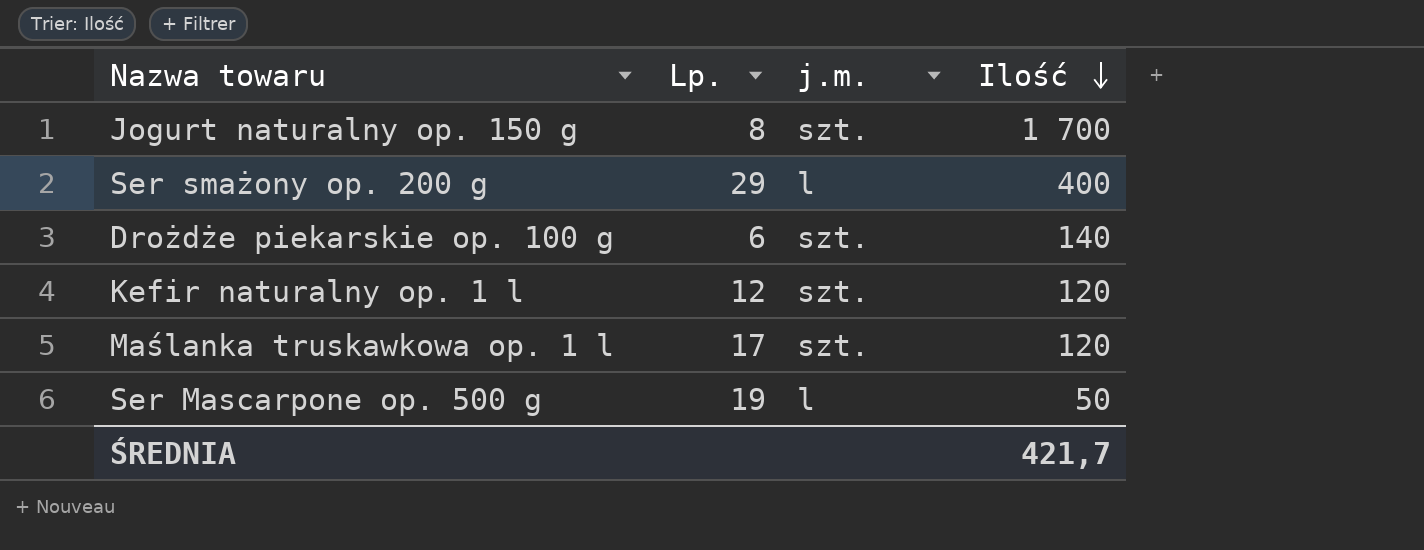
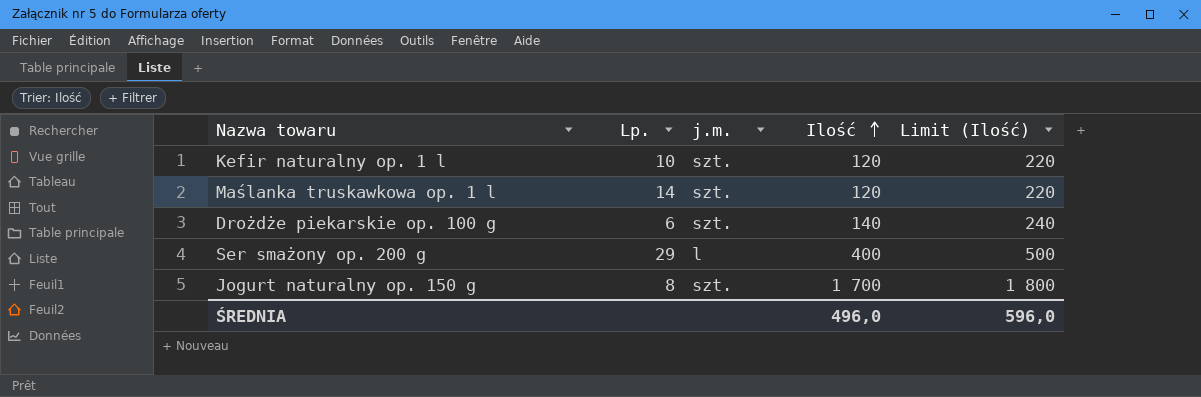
row order: Ilość descending -> Ilość ascending
column Limit (Ilość) | formula: none -> [Ilość] + 100
row Ser Mascarpone op. 500 g: 19 | l | 50 -> none
Kefir naturalny op. 1 l | Lp.: 12 -> 10
Maślanka truskawkowa op. 1 l | Lp.: 17 -> 14
ŚREDNIA | Ilość: 421,7 -> 496,0

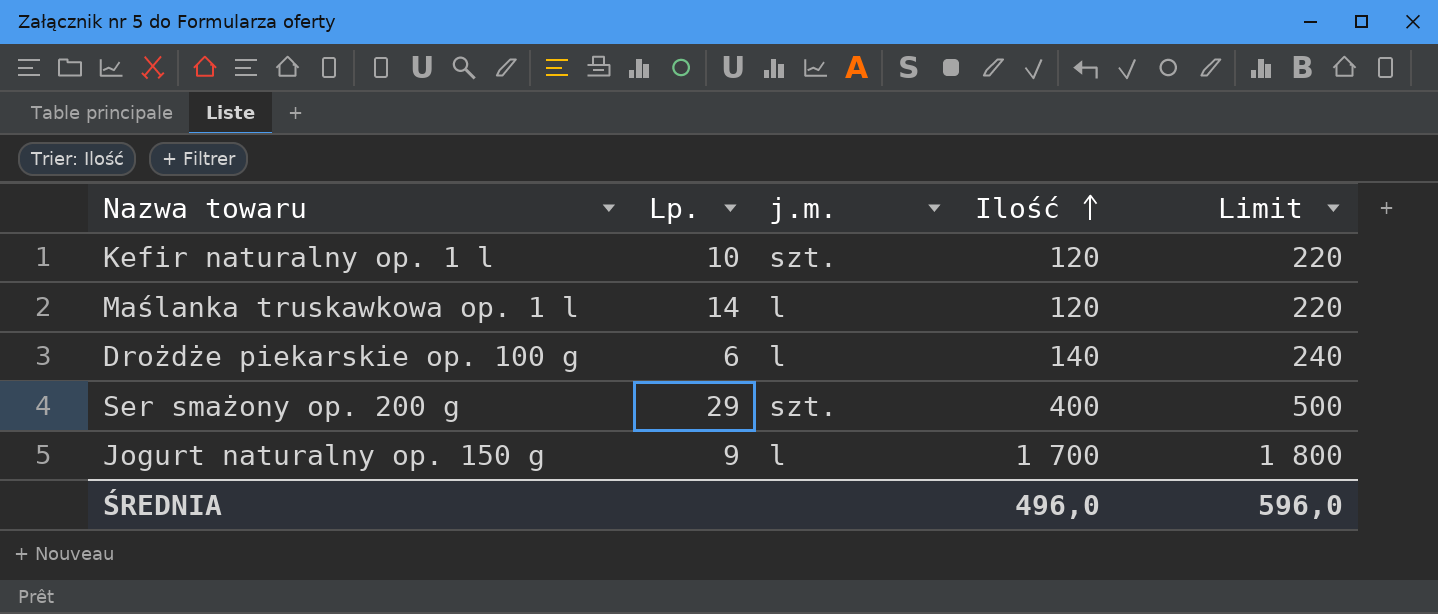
column name: Limit (Ilość) -> Limit
Maślanka truskawkowa op. 1 l | j.m.: szt. -> l
Drożdże piekarskie op. 100 g | j.m.: szt. -> l
Ser smażony op. 200 g | j.m.: l -> szt.
Jogurt naturalny op. 150 g | Lp.: 8 -> 9
Jogurt naturalny op. 150 g | j.m.: szt. -> l

